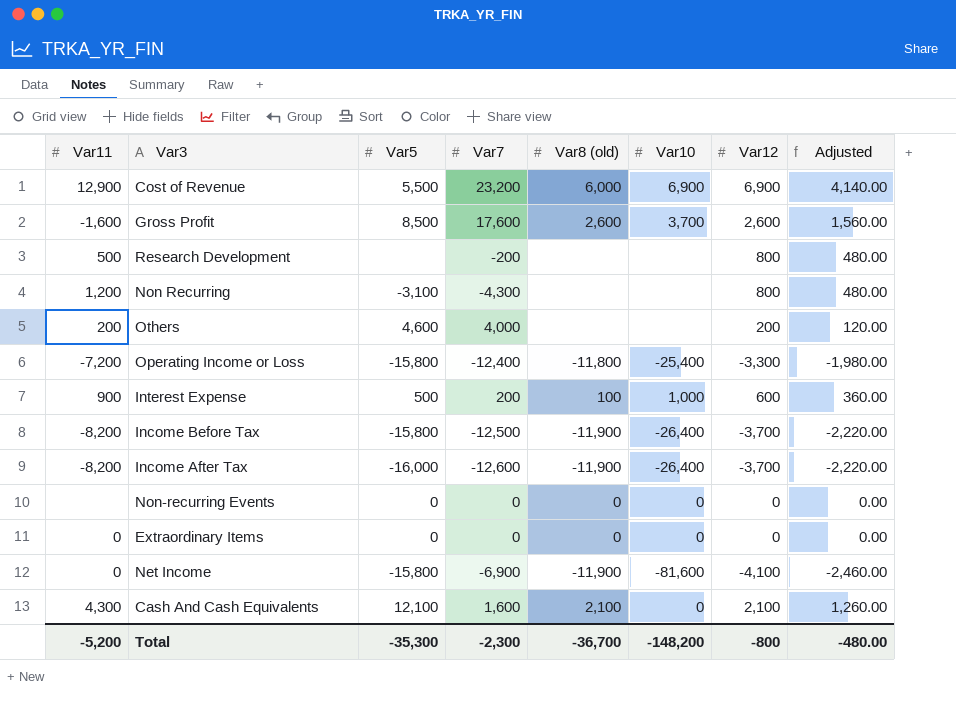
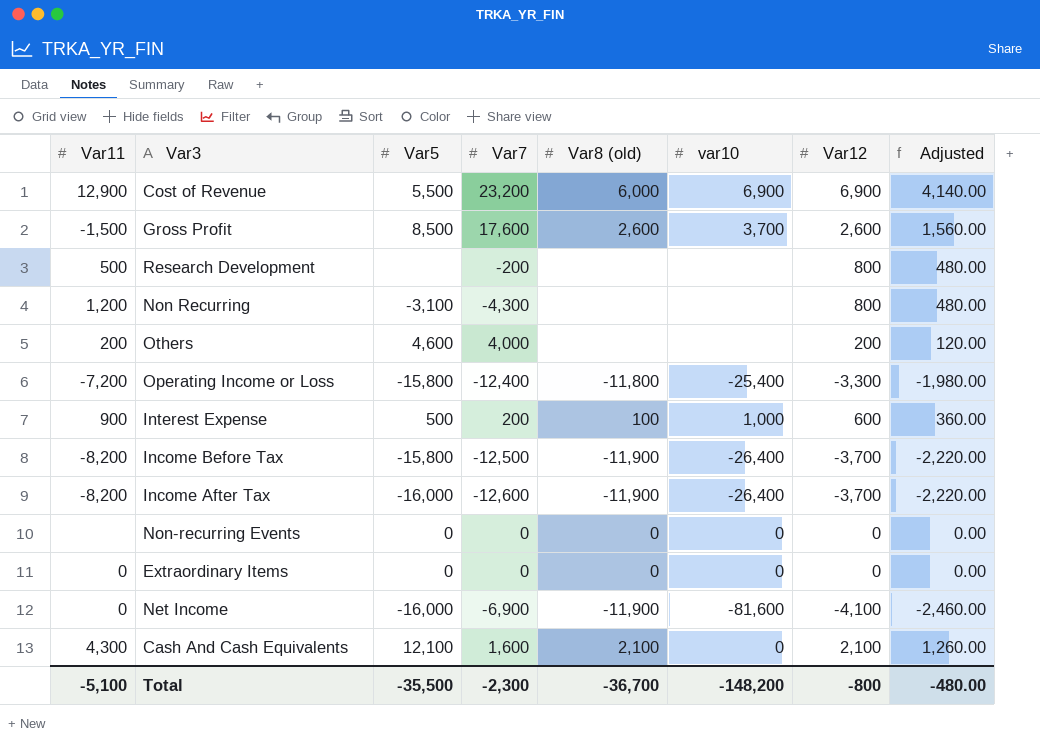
column name: Var10 -> var10
Gross Profit | Var11: -1,600 -> -1,500
Net Income | Var5: -15,800 -> -16,000
Total | Var11: -5,200 -> -5,100
Total | Var5: -35,300 -> -35,500

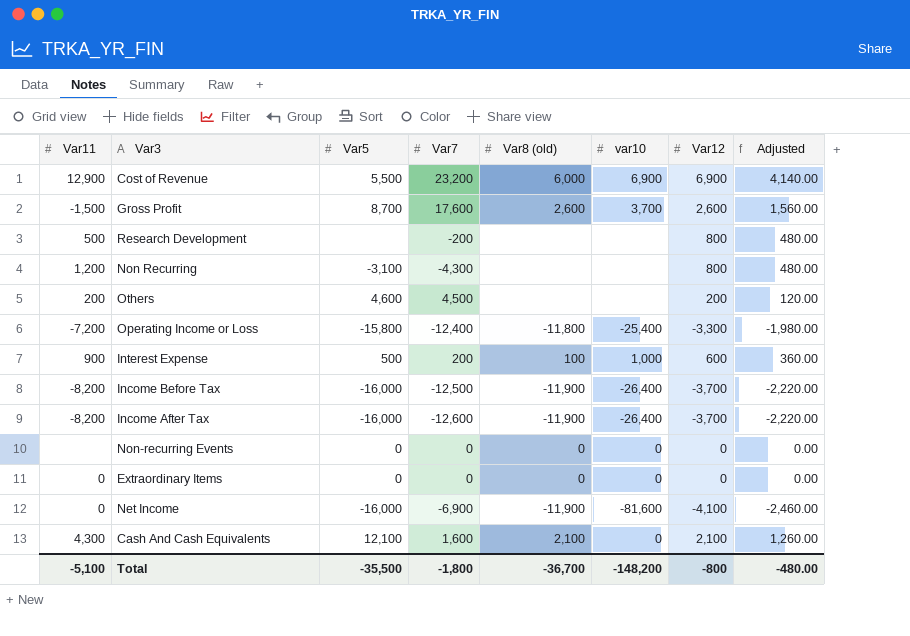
Gross Profit | Var5: 8,500 -> 8,700
Others | Var7: 4,000 -> 4,500
Income Before Tax | Var5: -15,800 -> -16,000
Total | Var7: -2,300 -> -1,800

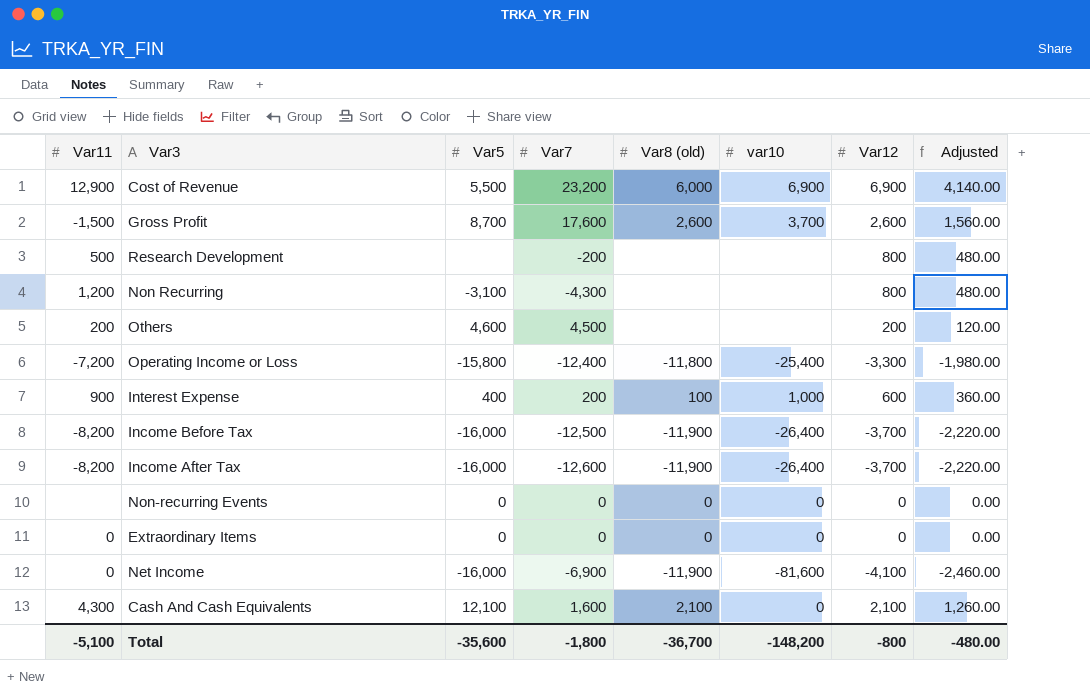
Interest Expense | Var5: 500 -> 400
Total | Var5: -35,500 -> -35,600

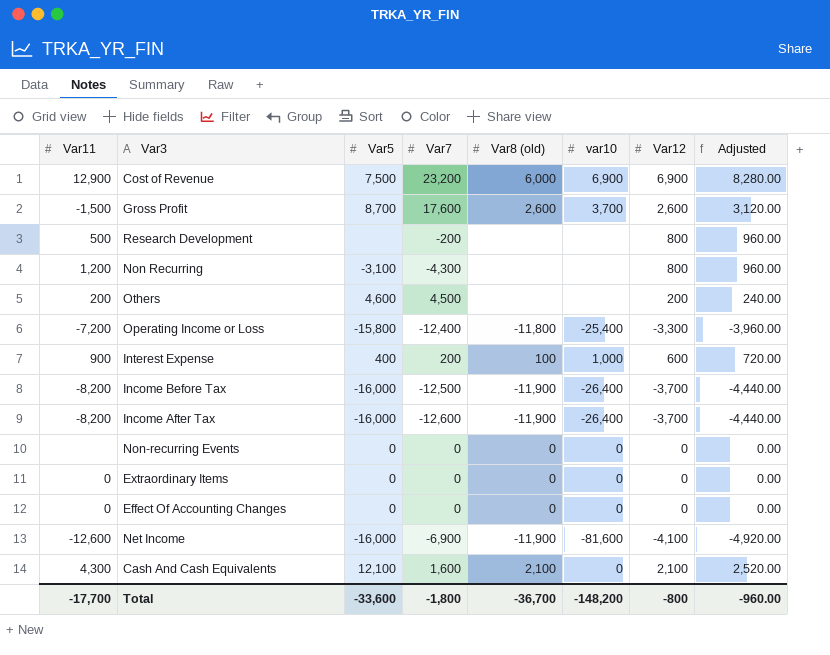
column Adjusted | formula: [Var12] * 0.6 -> [Var12] * 1.2
Cost of Revenue | Var5: 5,500 -> 7,500
row Effect Of Accounting Changes: none -> 0 | 0 | 0 | 0 | 0 | 0 | 0.00
Net Income | Var11: 0 -> -12,600
Total | Var11: -5,100 -> -17,700
Total | Var5: -35,600 -> -33,600
Total | Adjusted: -480.00 -> -960.00

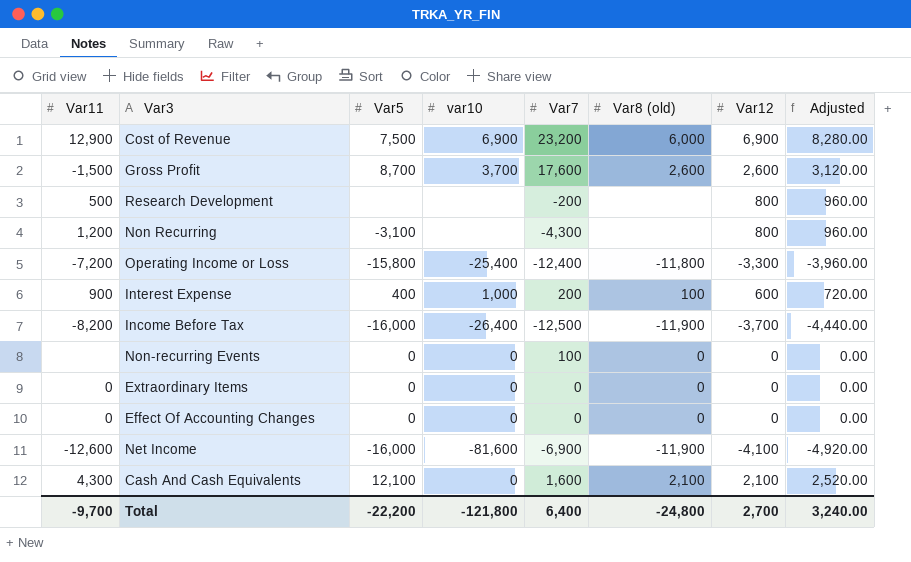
column var10 | position: 6 -> 4
row Others: 200 | 4,600 | 4,500 | none | none | 200 | 240.00 -> none
row Income After Tax: -8,200 | -16,000 | -12,600 | -11,900 | -26,400 | -3,700 | -4,440.00 -> none
Non-recurring Events | Var7: 0 -> 100
Total | Var11: -17,700 -> -9,700
Total | Var5: -33,600 -> -22,200
Total | var10: -148,200 -> -121,800
Total | Var7: -1,800 -> 6,400
Total | Var8 (old): -36,700 -> -24,800
Total | Var12: -800 -> 2,700
Total | Adjusted: -960.00 -> 3,240.00

